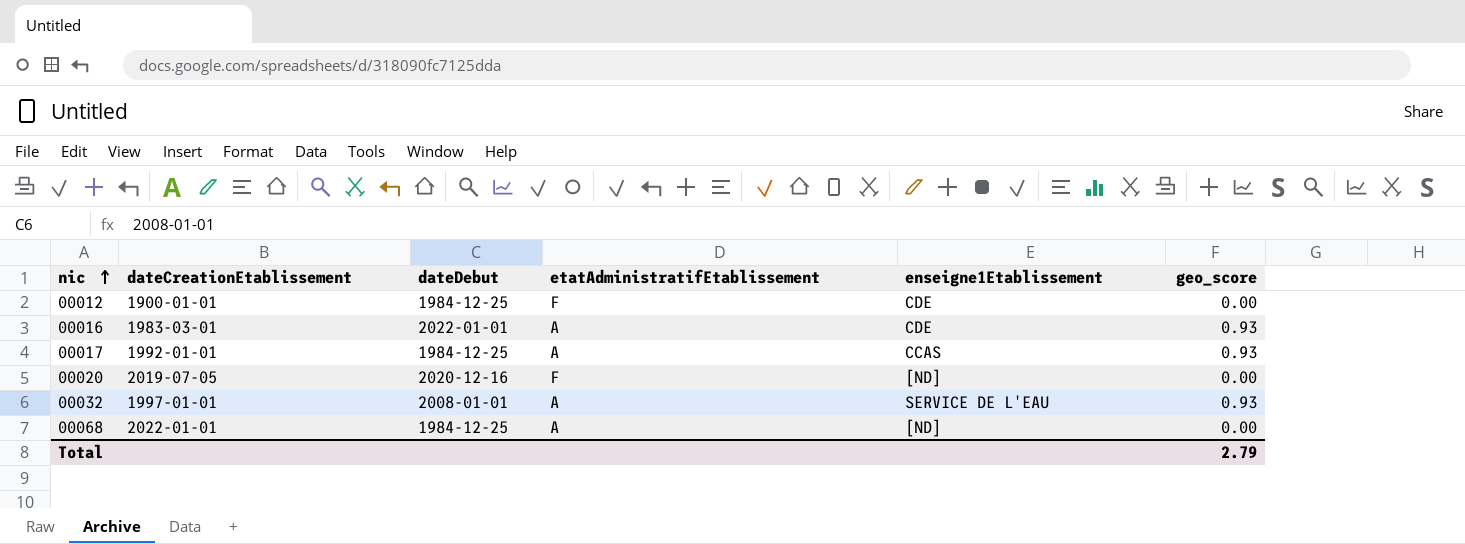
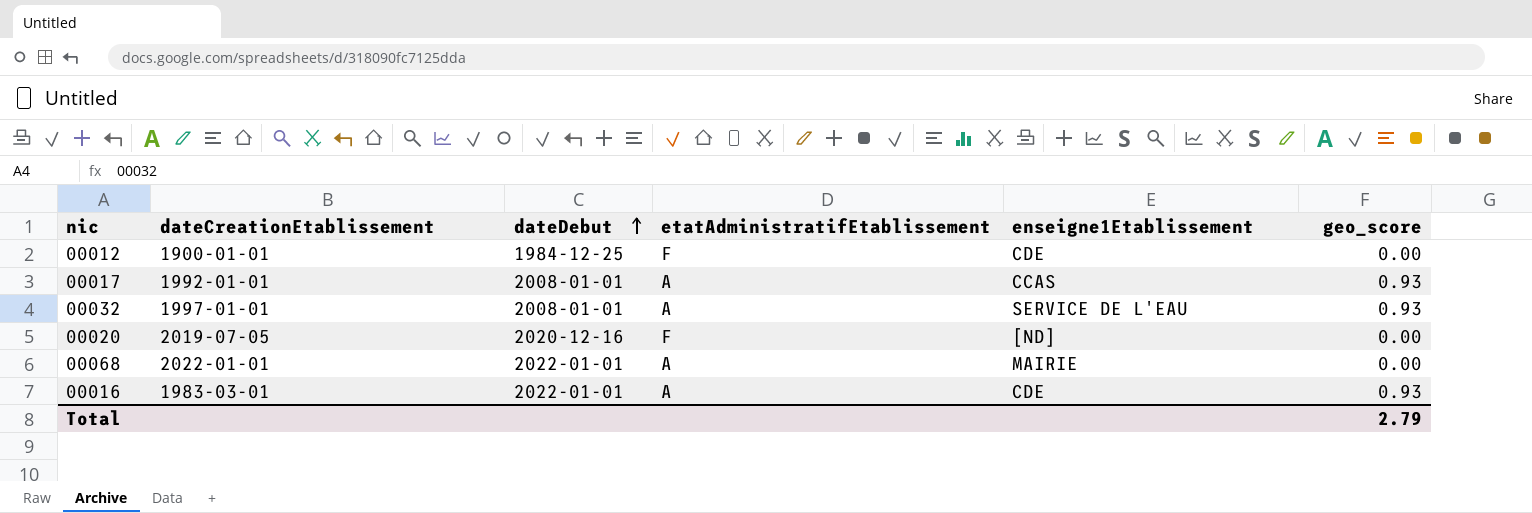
row order: nic ascending -> dateDebut ascending
00017 | dateDebut: 1984-12-25 -> 2008-01-01
00068 | dateDebut: 1984-12-25 -> 2022-01-01
00068 | enseigne1Etablissement: [ND] -> MAIRIE

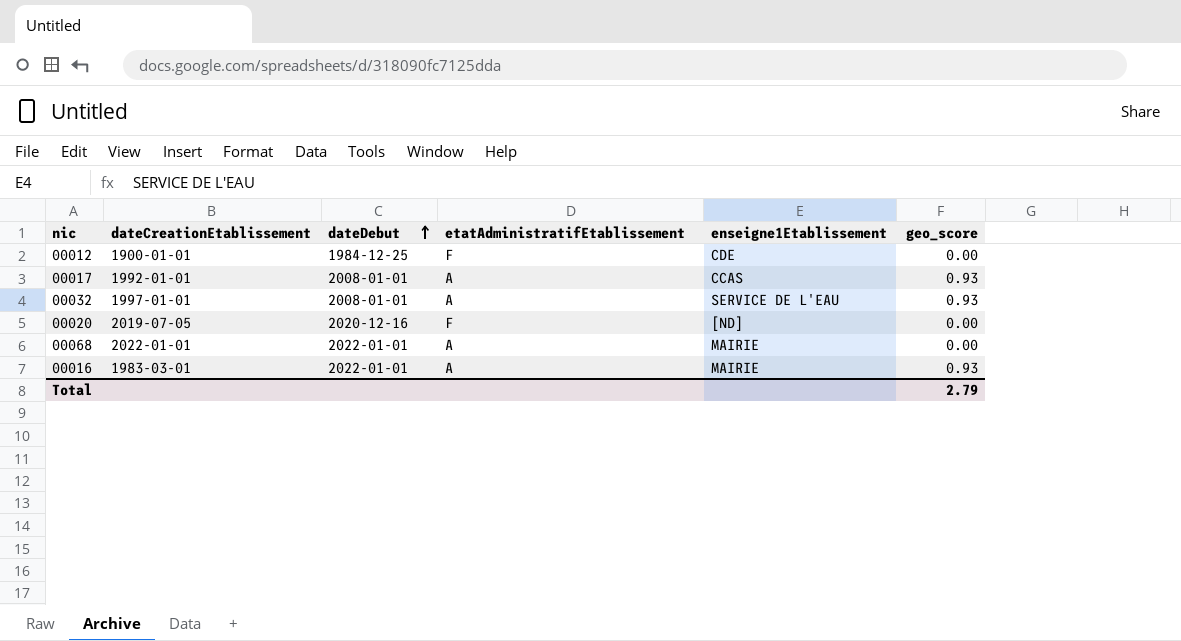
00016 | enseigne1Etablissement: CDE -> MAIRIE

